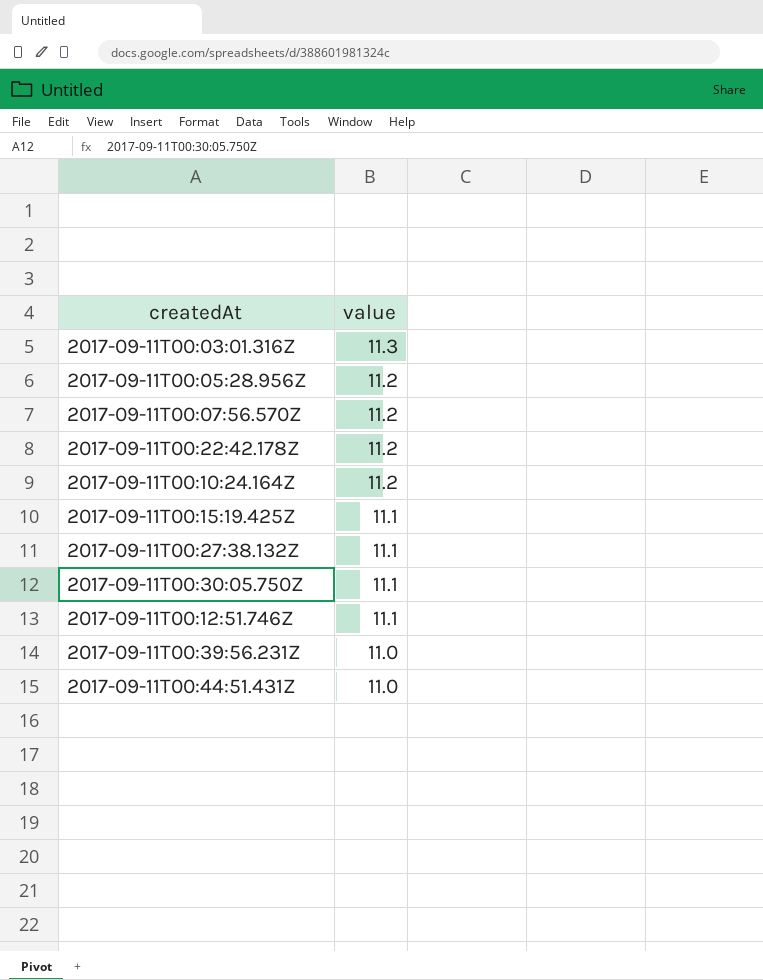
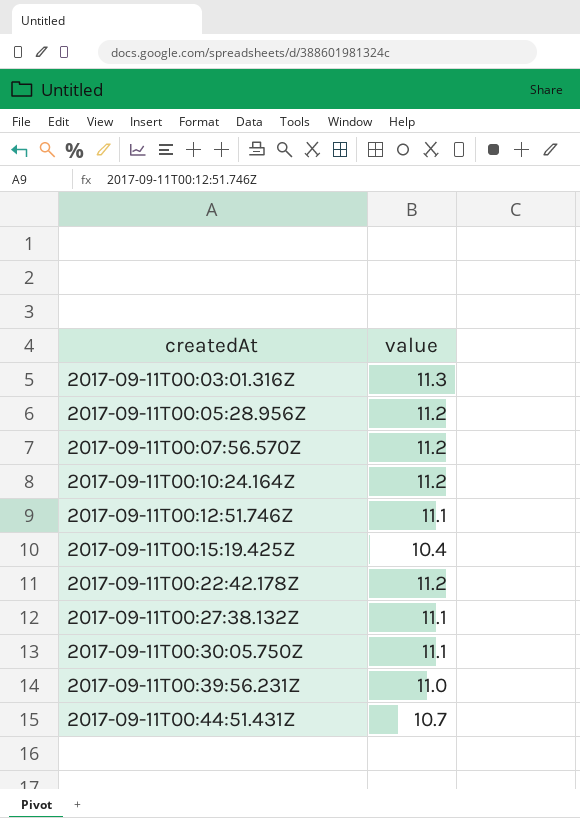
row order: value descending -> createdAt ascending
2017-09-11T00:15:19.425Z | value: 11.1 -> 10.4
2017-09-11T00:44:51.431Z | value: 11.0 -> 10.7

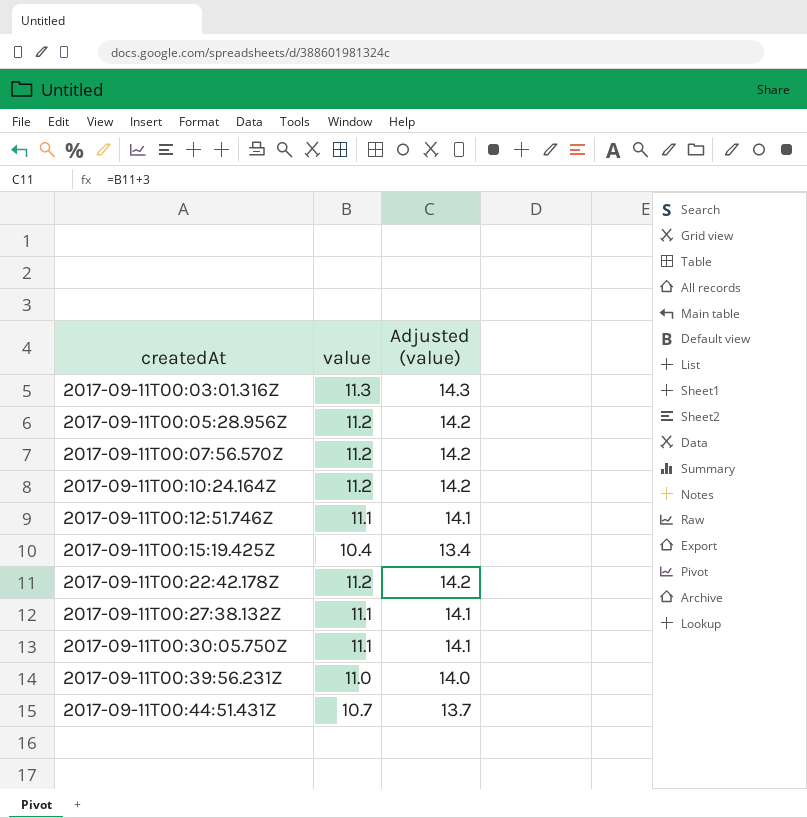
column Adjusted (value) | formula: none -> [value] + 3

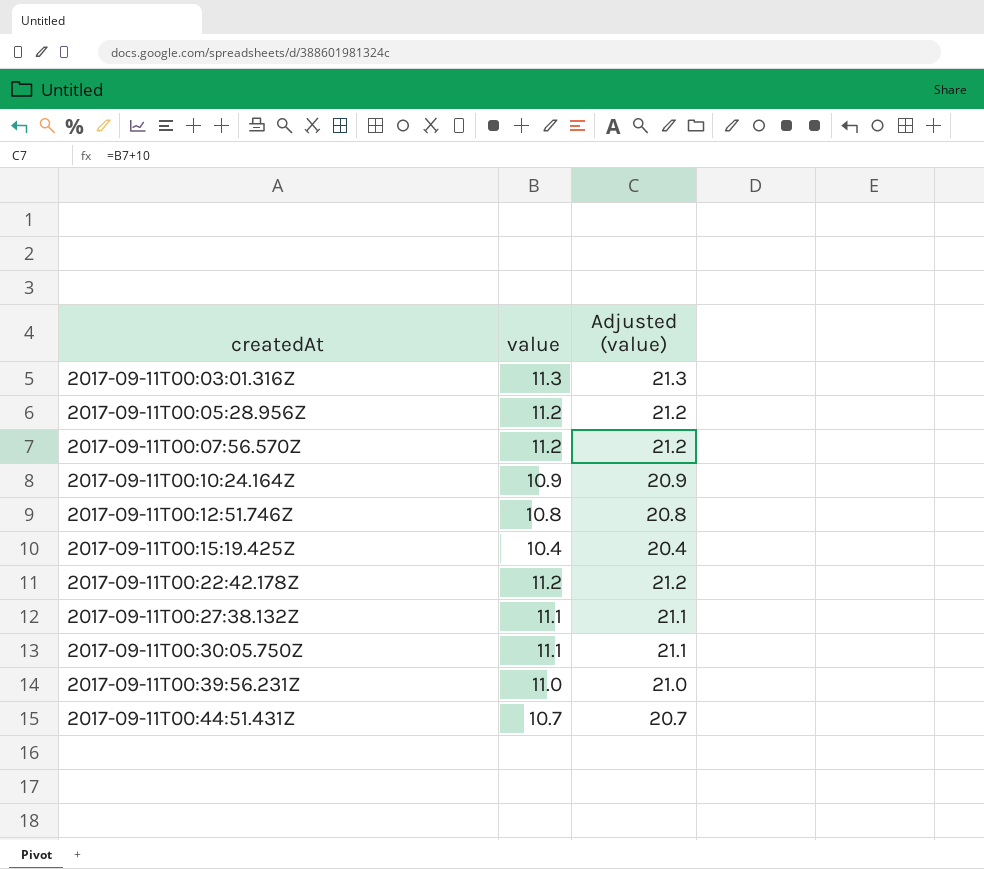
column Adjusted (value) | formula: [value] + 3 -> [value] + 10
2017-09-11T00:10:24.164Z | value: 11.2 -> 10.9
2017-09-11T00:12:51.746Z | value: 11.1 -> 10.8

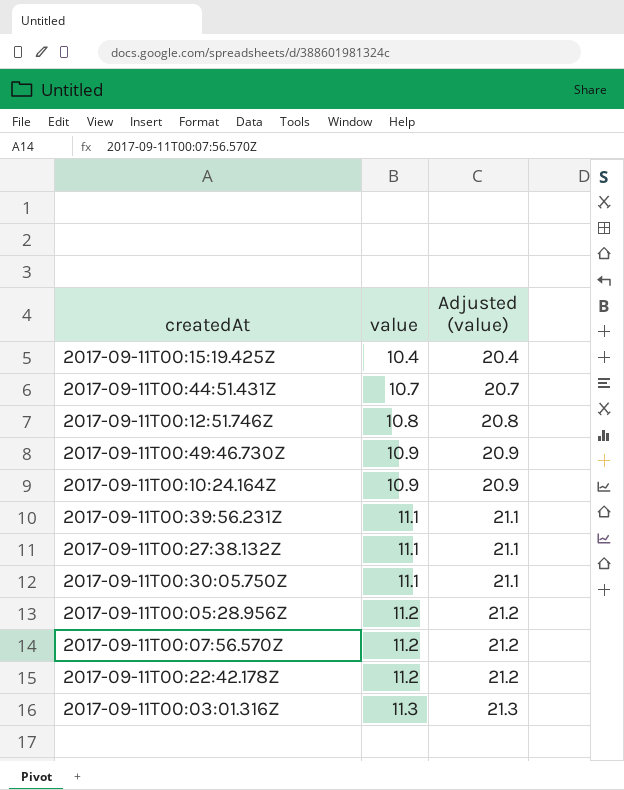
row order: createdAt ascending -> value ascending
row 2017-09-11T00:49:46.730Z: none -> 10.9 | 20.9
2017-09-11T00:39:56.231Z | value: 11.0 -> 11.1
2017-09-11T00:39:56.231Z | Adjusted (value): 21.0 -> 21.1

